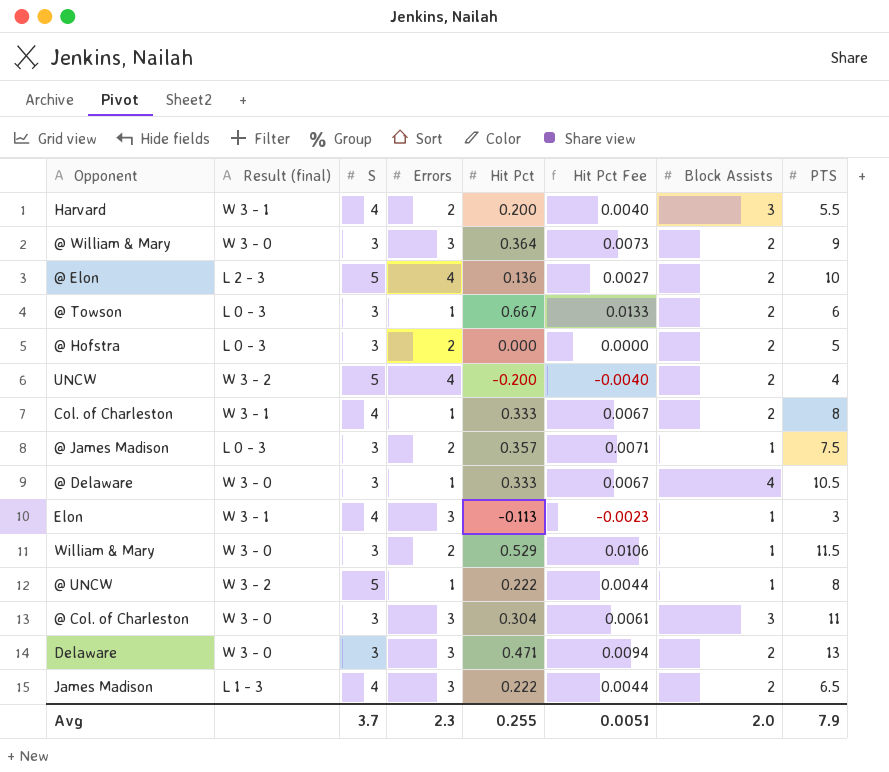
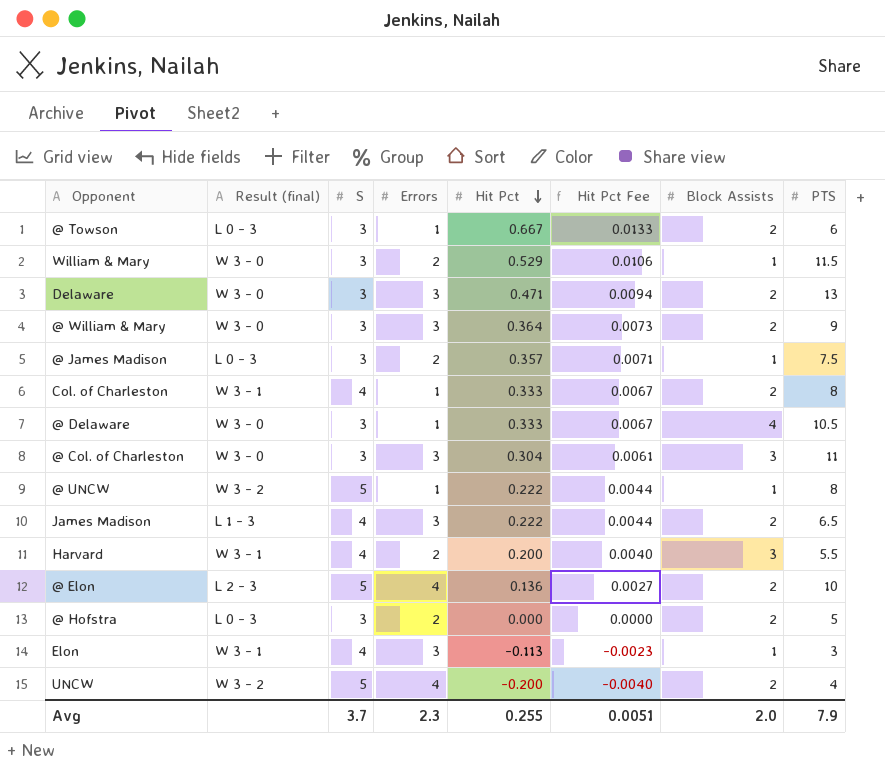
row order: none -> Hit Pct descending

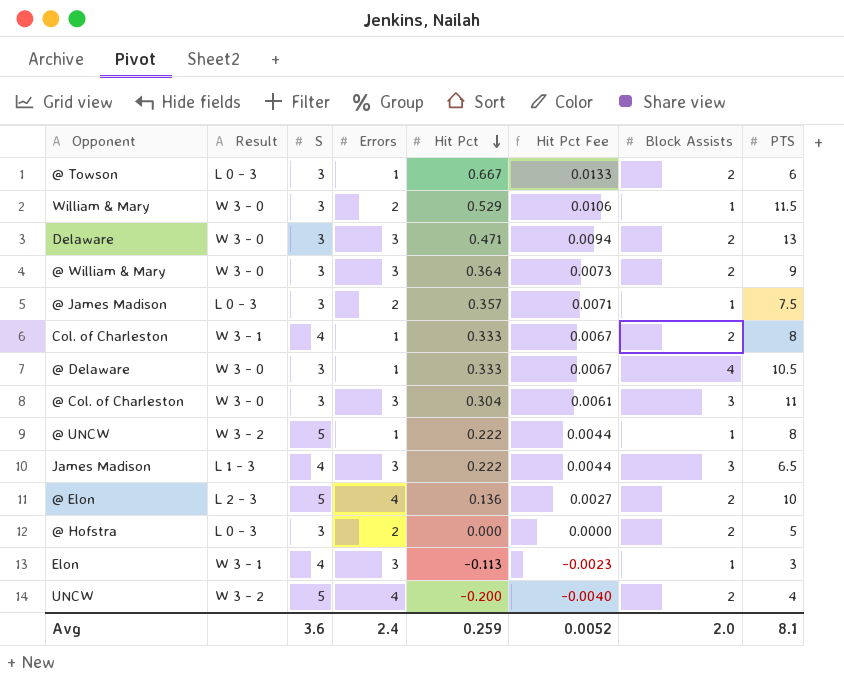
column name: Result (final) -> Result
row Harvard: W 3 - 1 | 4 | 2 | 0.200 | 0.0040 | 3 | 5.5 -> none
James Madison | Block Assists: 2 -> 3
Avg | S: 3.7 -> 3.6
Avg | Errors: 2.3 -> 2.4
Avg | Hit Pct: 0.255 -> 0.259
Avg | Hit Pct Fee: 0.0051 -> 0.0052
Avg | PTS: 7.9 -> 8.1

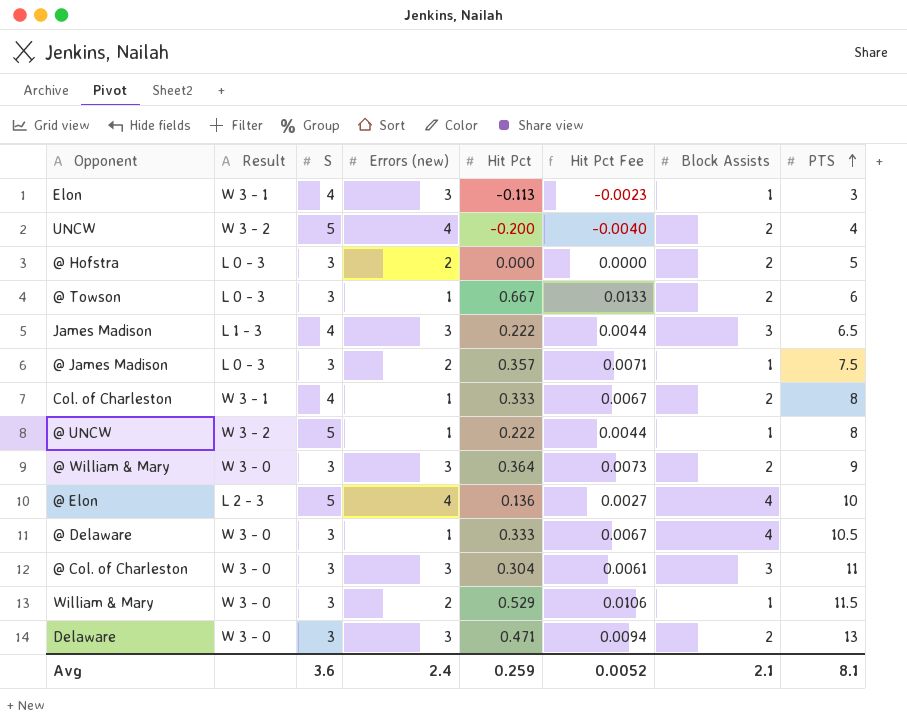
row order: Hit Pct descending -> PTS ascending
column name: Errors -> Errors (new)
@ Elon | Block Assists: 2 -> 4
Avg | Block Assists: 2.0 -> 2.1

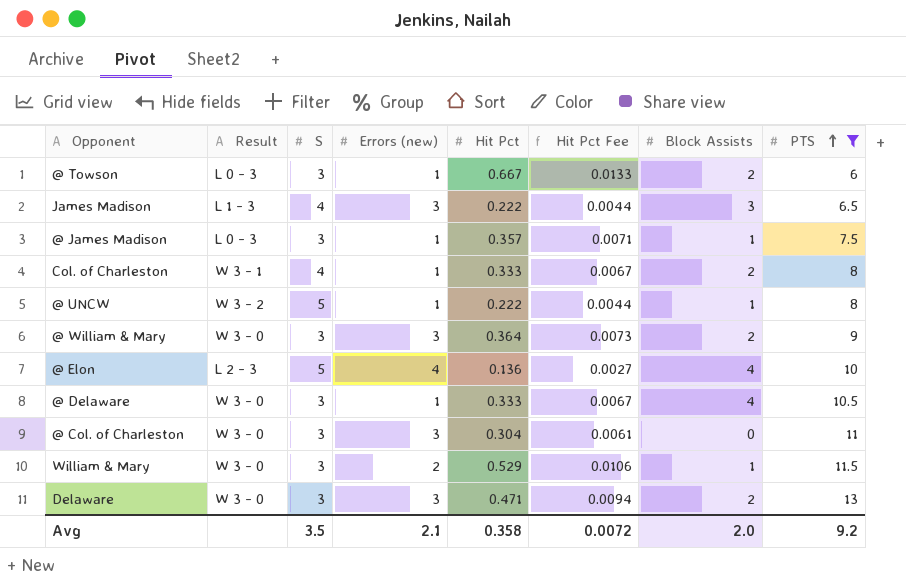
filter: none -> PTS >= 6
@ James Madison | Errors (new): 2 -> 1
@ Col. of Charleston | Block Assists: 3 -> 0
Avg | S: 3.6 -> 3.5
Avg | Errors (new): 2.4 -> 2.1
Avg | Hit Pct: 0.259 -> 0.358
Avg | Hit Pct Fee: 0.0052 -> 0.0072
Avg | Block Assists: 2.1 -> 2.0
Avg | PTS: 8.1 -> 9.2

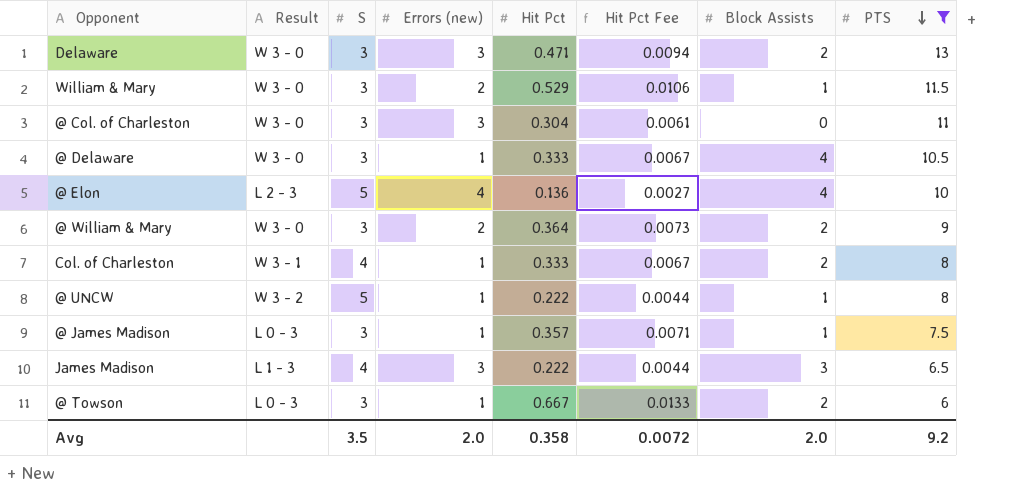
row order: PTS ascending -> PTS descending
@ William & Mary | Errors (new): 3 -> 2
Avg | Errors (new): 2.1 -> 2.0

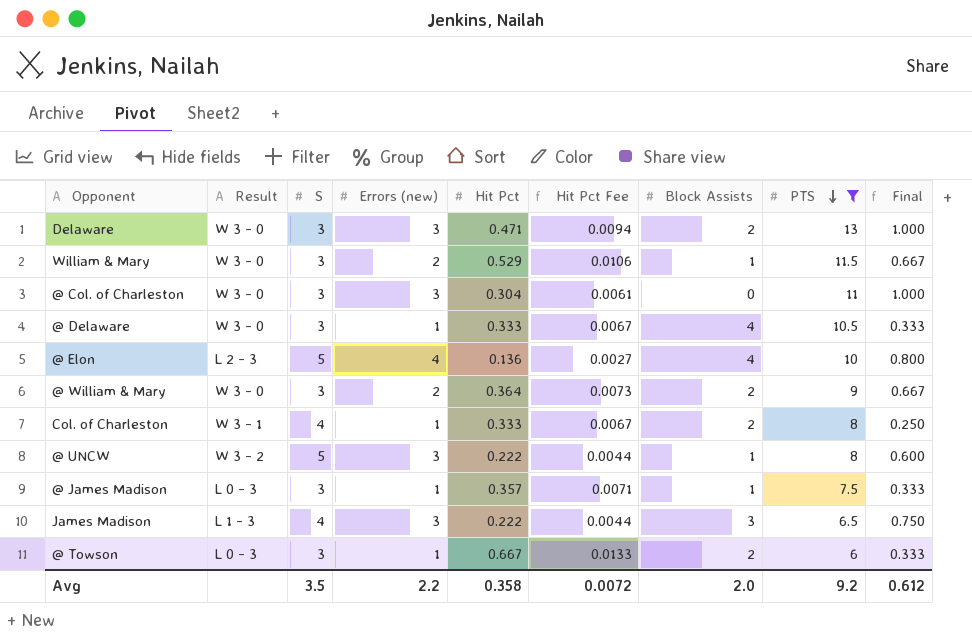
column Final | formula: none -> [Errors (new)] / [S]
@ UNCW | Errors (new): 1 -> 3
Avg | Errors (new): 2.0 -> 2.2

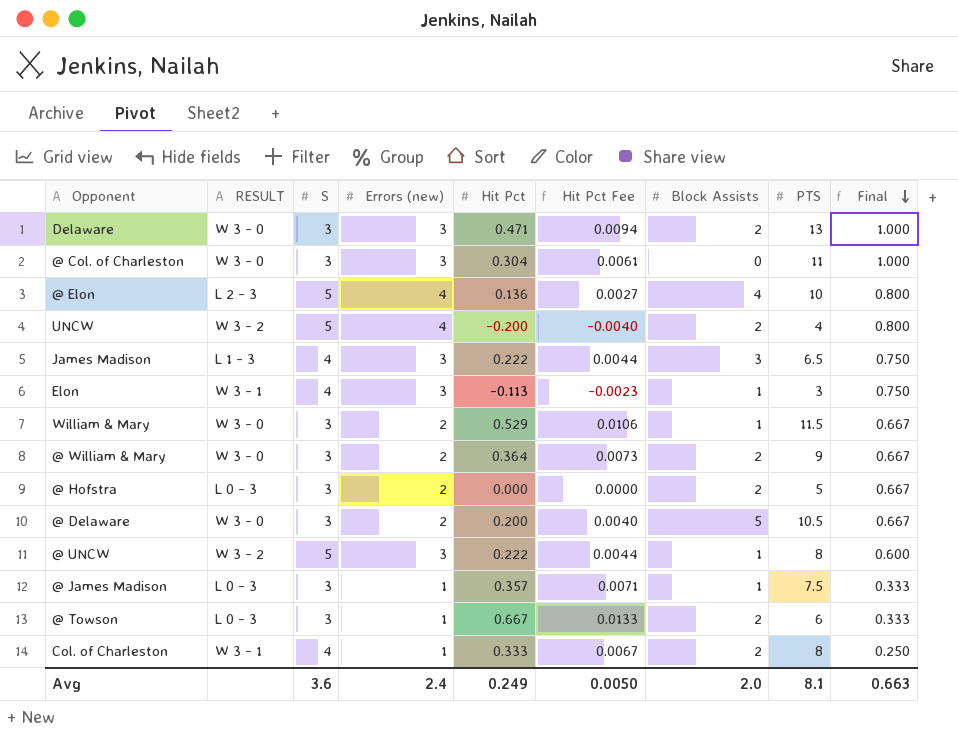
filter: PTS >= 6 -> none
row order: PTS descending -> Final descending
column name: Result -> RESULT
@ Delaware | Errors (new): 1 -> 2
@ Delaware | Hit Pct: 0.333 -> 0.200
@ Delaware | Hit Pct Fee: 0.0067 -> 0.0040
@ Delaware | Block Assists: 4 -> 5
@ Delaware | Final: 0.333 -> 0.667
Avg | S: 3.5 -> 3.6
Avg | Errors (new): 2.2 -> 2.4
Avg | Hit Pct: 0.358 -> 0.249
Avg | Hit Pct Fee: 0.0072 -> 0.0050
Avg | PTS: 9.2 -> 8.1
Avg | Final: 0.612 -> 0.663

